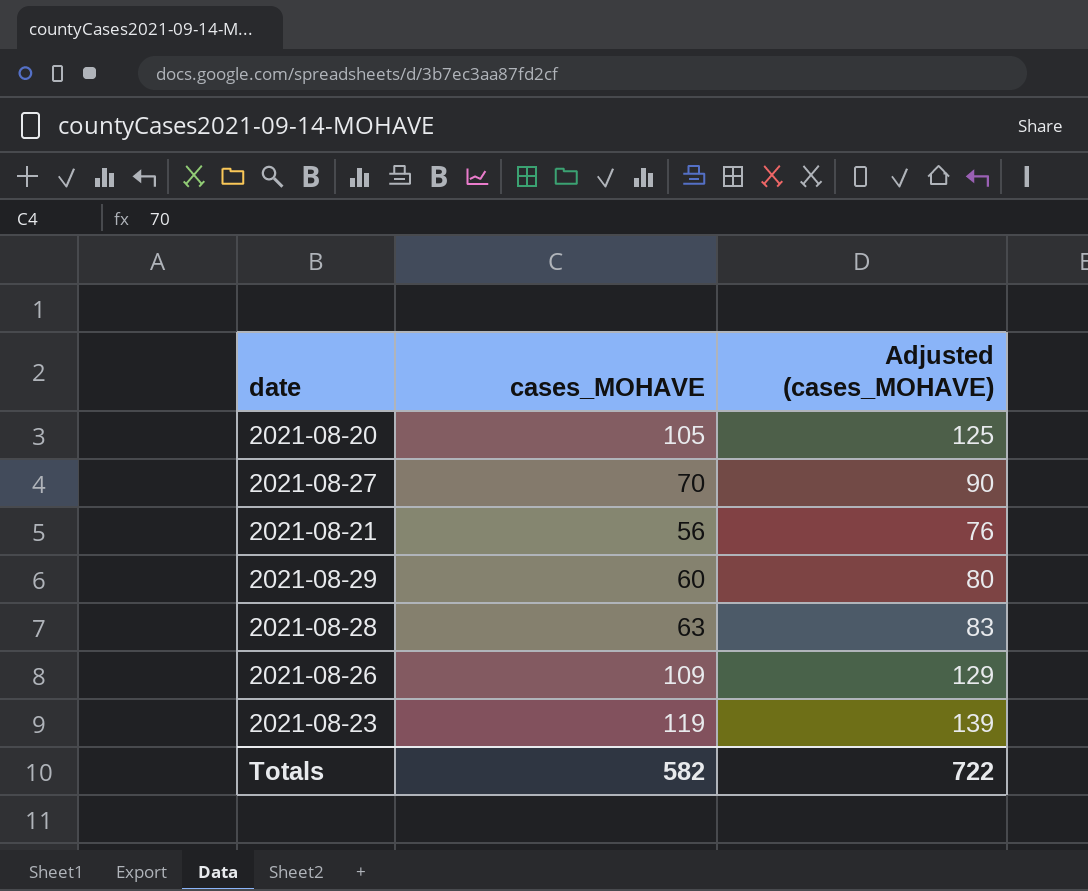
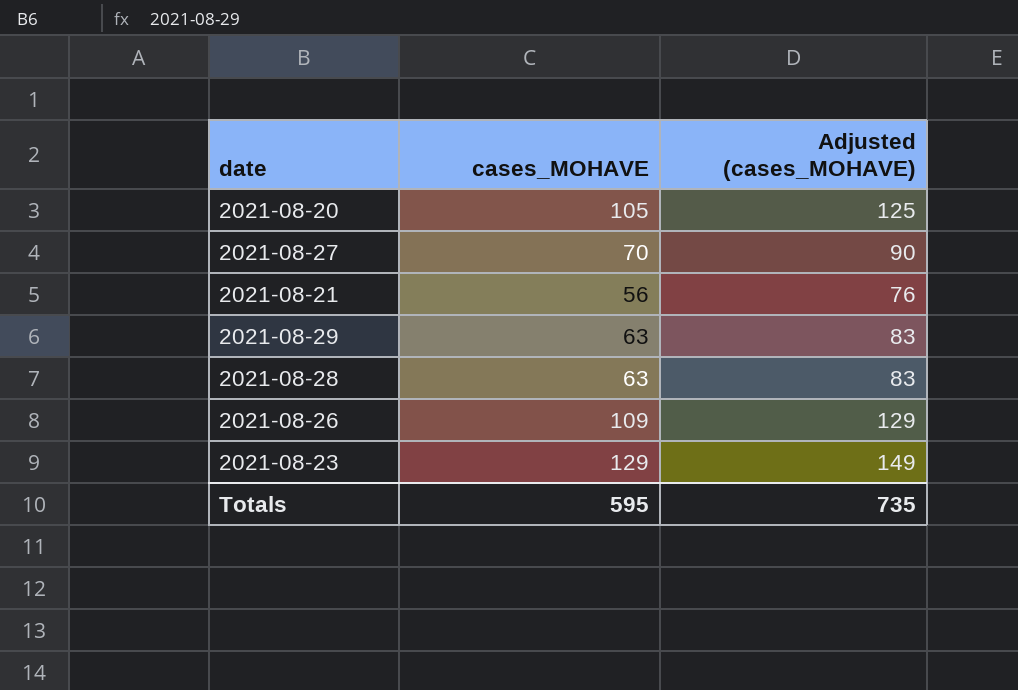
2021-08-29 | cases_MOHAVE: 60 -> 63
2021-08-29 | Adjusted (cases_MOHAVE): 80 -> 83
2021-08-23 | cases_MOHAVE: 119 -> 129
2021-08-23 | Adjusted (cases_MOHAVE): 139 -> 149
Totals | cases_MOHAVE: 582 -> 595
Totals | Adjusted (cases_MOHAVE): 722 -> 735

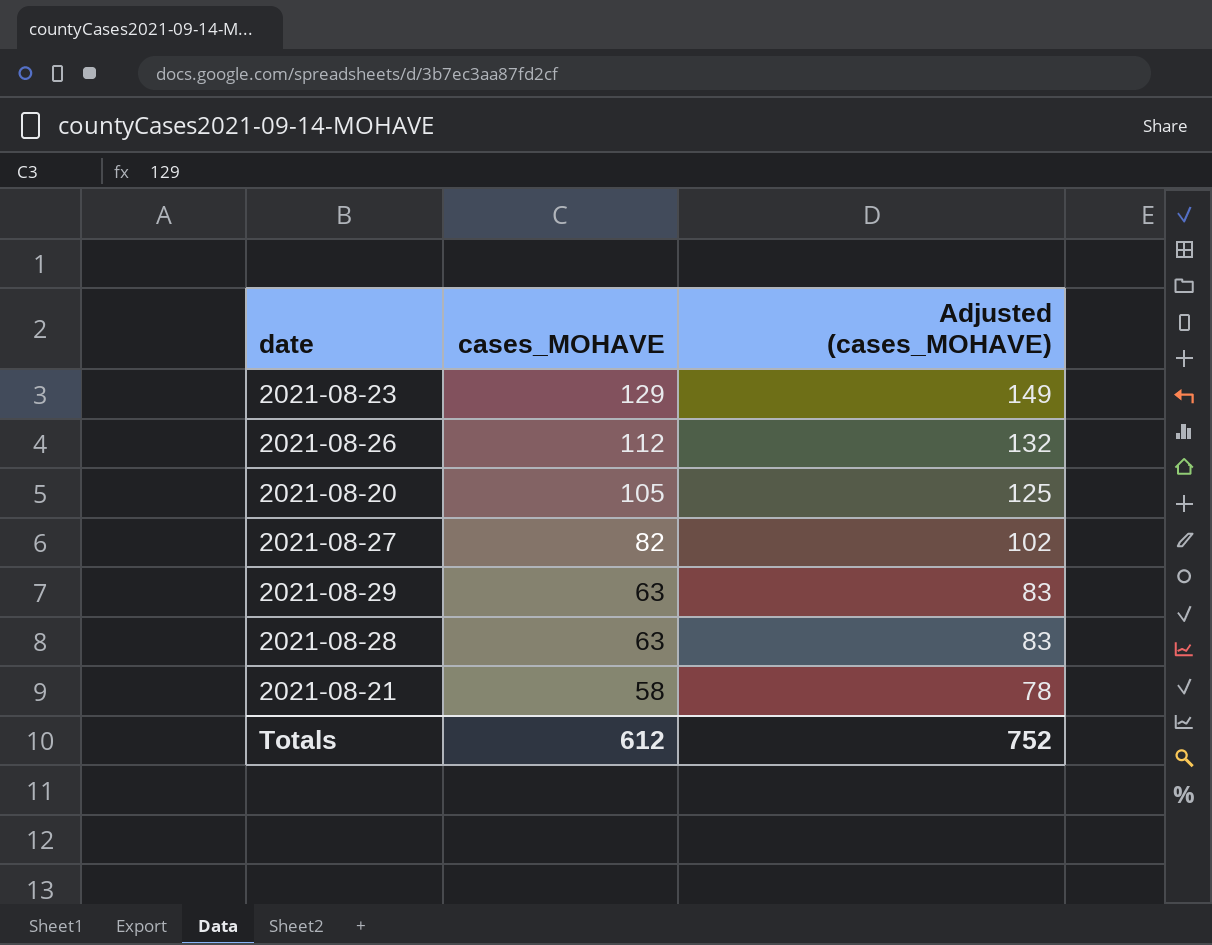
row order: none -> cases_MOHAVE descending
2021-08-26 | cases_MOHAVE: 109 -> 112
2021-08-26 | Adjusted (cases_MOHAVE): 129 -> 132
2021-08-27 | cases_MOHAVE: 70 -> 82
2021-08-27 | Adjusted (cases_MOHAVE): 90 -> 102
2021-08-21 | cases_MOHAVE: 56 -> 58
2021-08-21 | Adjusted (cases_MOHAVE): 76 -> 78
Totals | cases_MOHAVE: 595 -> 612
Totals | Adjusted (cases_MOHAVE): 735 -> 752

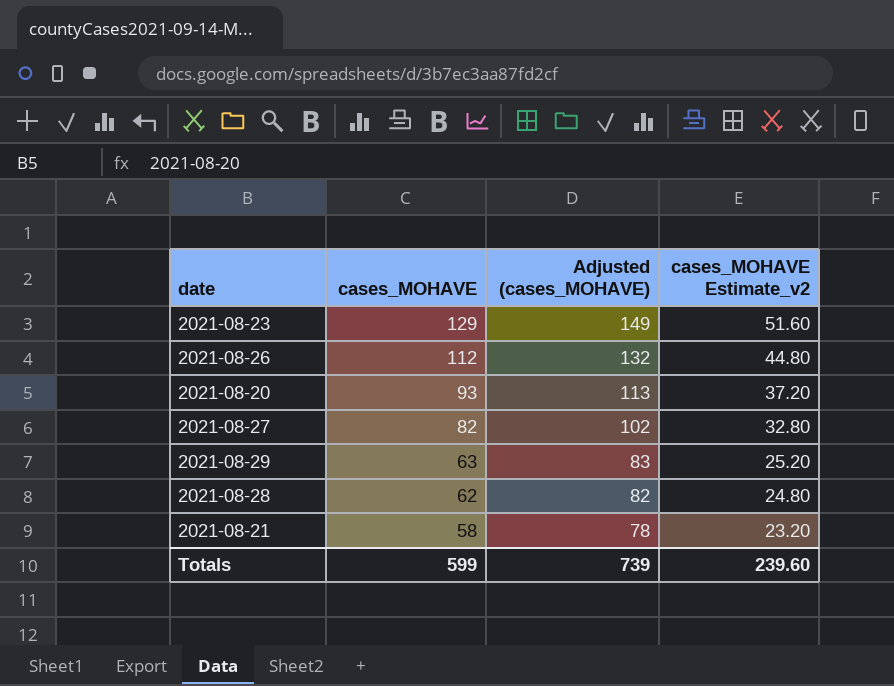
column cases_MOHAVE Estimate_v2 | formula: none -> [cases_MOHAVE] * 0.4
2021-08-20 | cases_MOHAVE: 105 -> 93
2021-08-20 | Adjusted (cases_MOHAVE): 125 -> 113
2021-08-28 | cases_MOHAVE: 63 -> 62
2021-08-28 | Adjusted (cases_MOHAVE): 83 -> 82
Totals | cases_MOHAVE: 612 -> 599
Totals | Adjusted (cases_MOHAVE): 752 -> 739

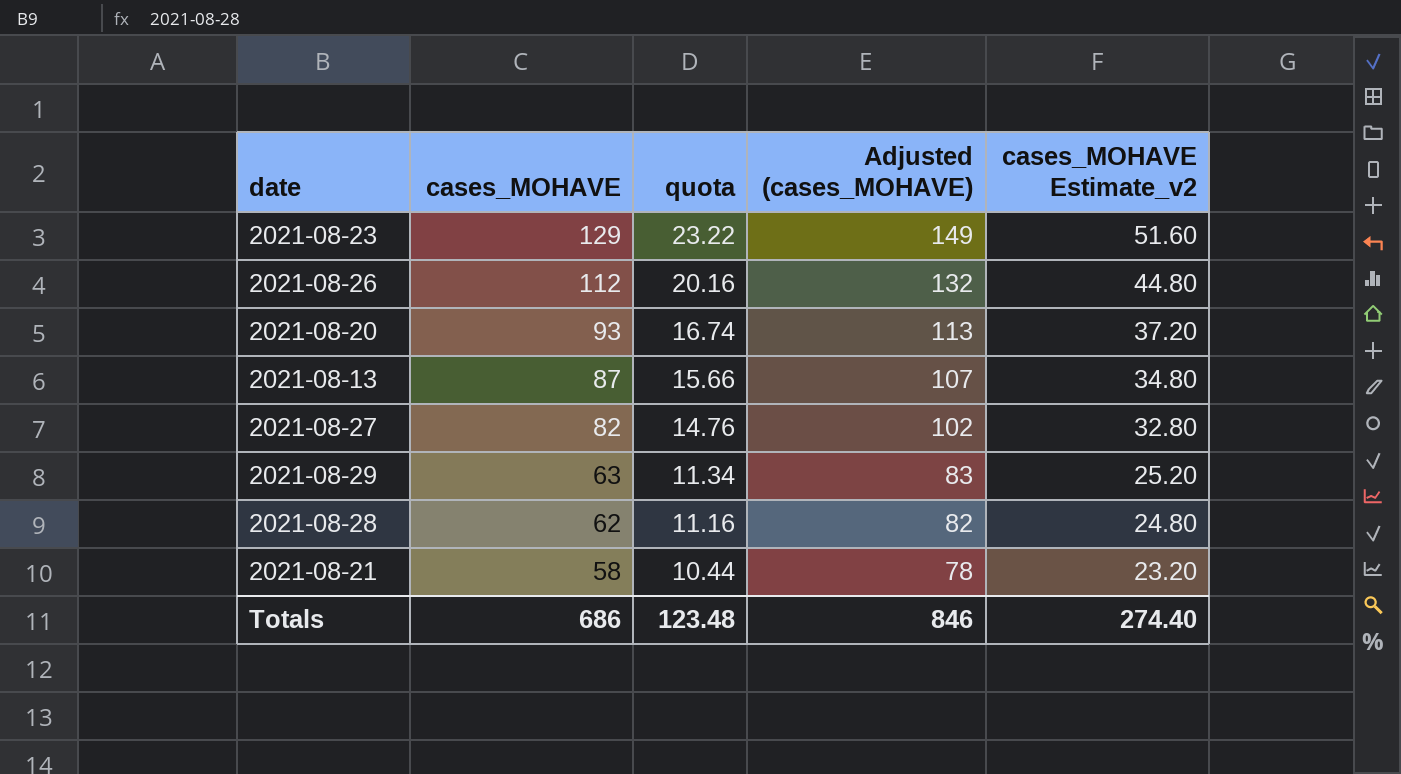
column quota | formula: none -> [cases_MOHAVE] * 0.18
row 2021-08-13: none -> 87 | 15.66 | 107 | 34.80
Totals | cases_MOHAVE: 599 -> 686
Totals | Adjusted (cases_MOHAVE): 739 -> 846
Totals | cases_MOHAVE Estimate_v2: 239.60 -> 274.40

